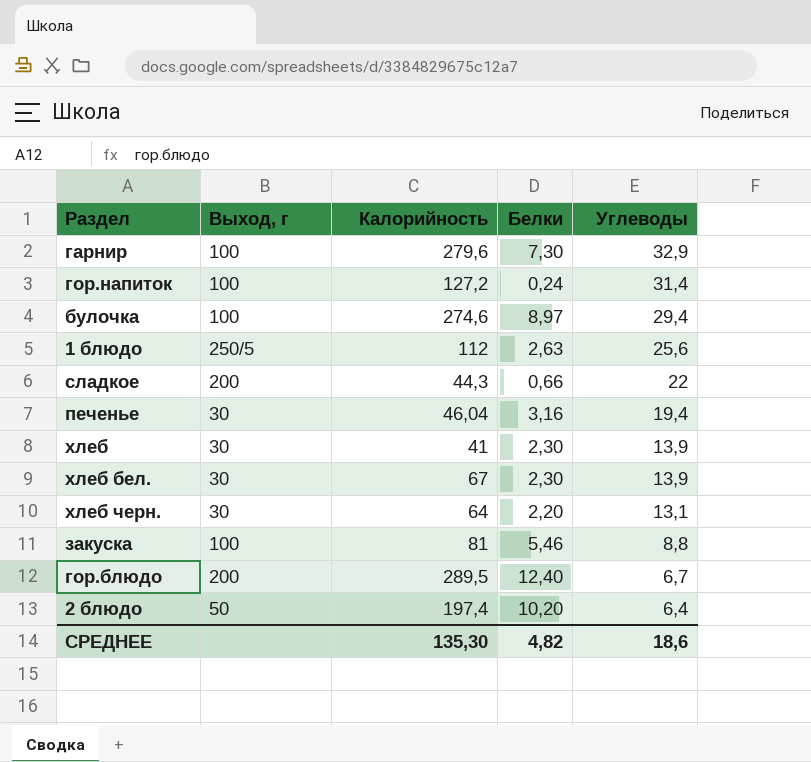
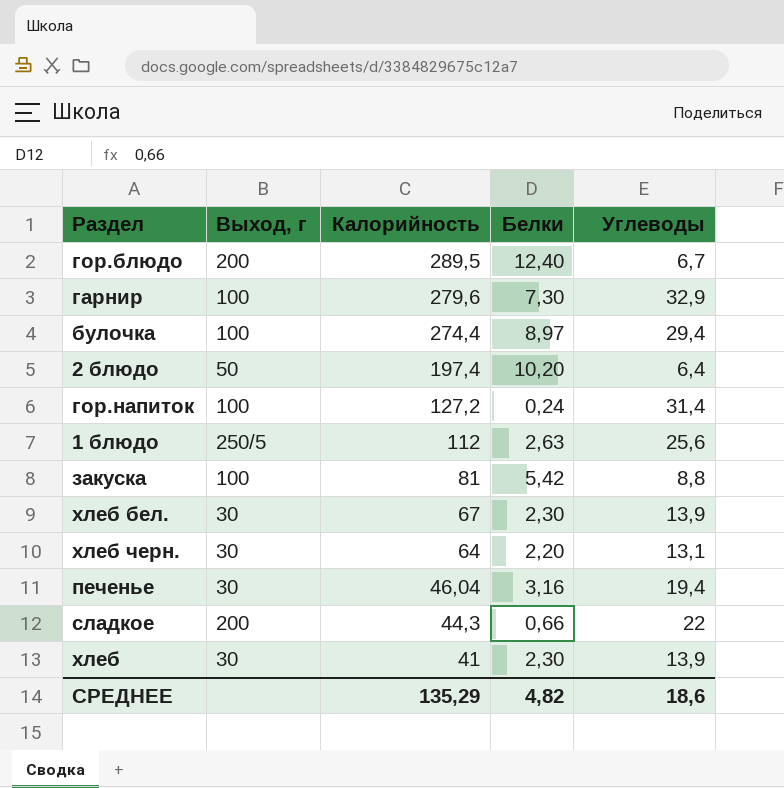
row order: Углеводы descending -> Калорийность descending
булочка | Калорийность: 274,6 -> 274,4
закуска | Белки: 5,46 -> 5,42
СРЕДНЕЕ | Калорийность: 135,30 -> 135,29

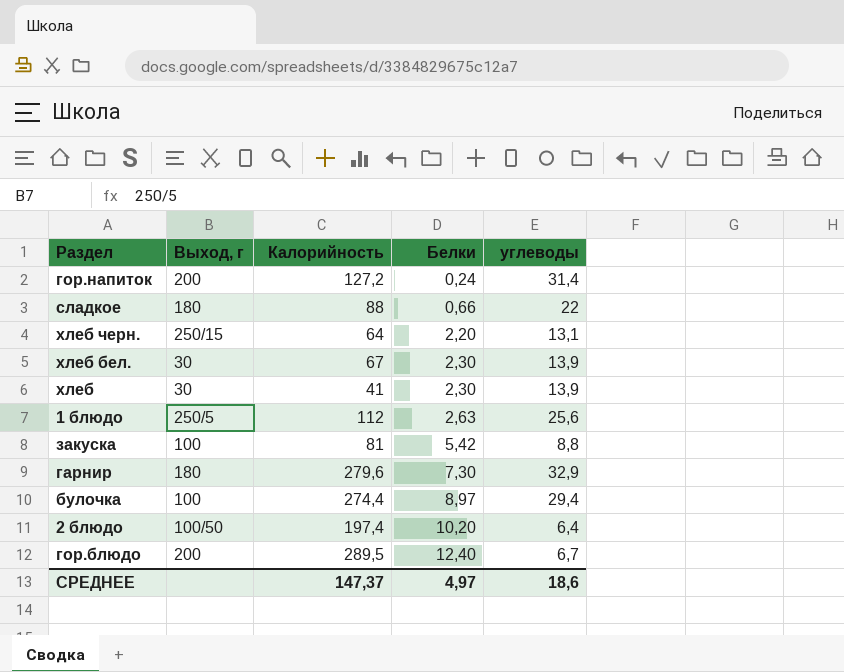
row order: Калорийность descending -> Белки ascending
column name: Углеводы -> углеводы
row печенье: 30 | 46,04 | 3,16 | 19,4 -> none
гор.напиток | Выход, г: 100 -> 200
сладкое | Выход, г: 200 -> 180
сладкое | Калорийность: 44,3 -> 88
хлеб черн. | Выход, г: 30 -> 250/15
гарнир | Выход, г: 100 -> 180
2 блюдо | Выход, г: 50 -> 100/50
СРЕДНЕЕ | Калорийность: 135,29 -> 147,37
СРЕДНЕЕ | Белки: 4,82 -> 4,97

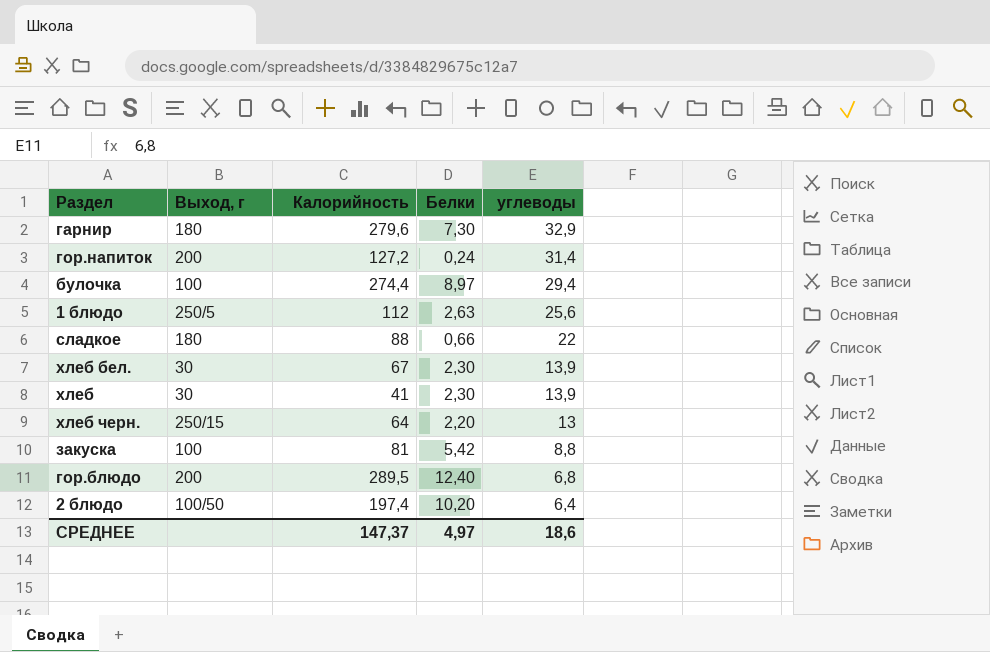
row order: Белки ascending -> углеводы descending
хлеб черн. | углеводы: 13,1 -> 13
гор.блюдо | углеводы: 6,7 -> 6,8

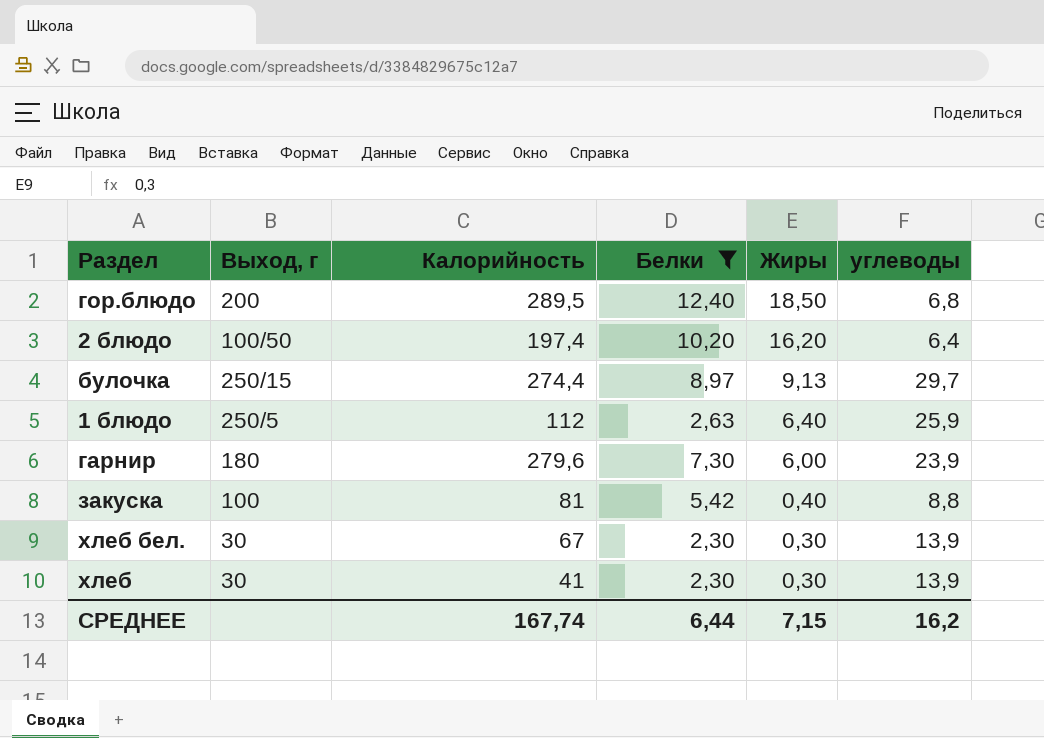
filter: none -> Белки >= 2,30
row order: углеводы descending -> Жиры descending
column Жиры | position: none -> 5
булочка | Выход, г: 100 -> 250/15
булочка | углеводы: 29,4 -> 29,7
1 блюдо | углеводы: 25,6 -> 25,9
гарнир | углеводы: 32,9 -> 23,9
СРЕДНЕЕ | Калорийность: 147,37 -> 167,74
СРЕДНЕЕ | Белки: 4,97 -> 6,44
СРЕДНЕЕ | углеводы: 18,6 -> 16,2

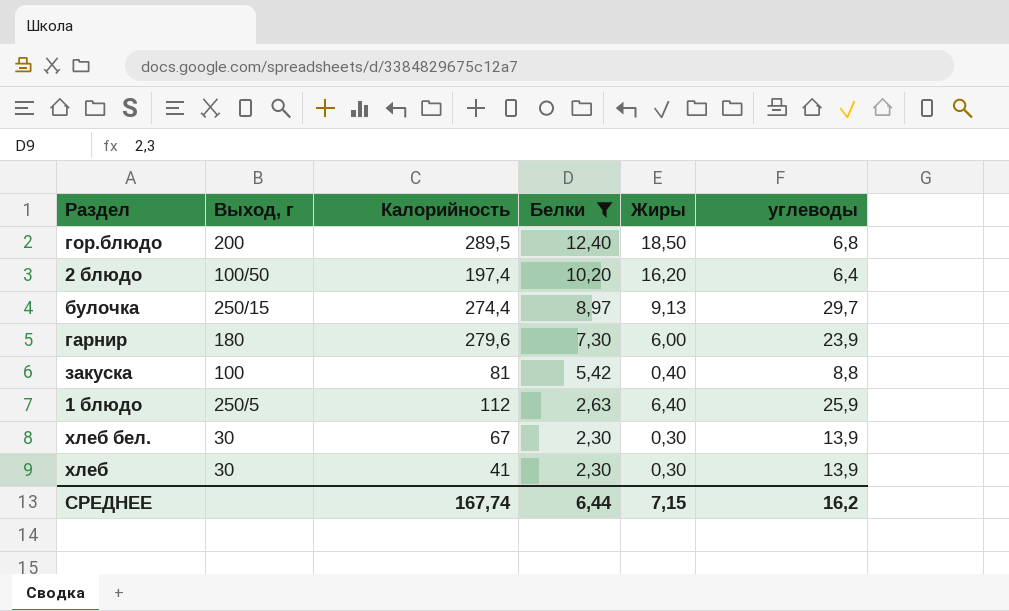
row order: Жиры descending -> Белки descending

